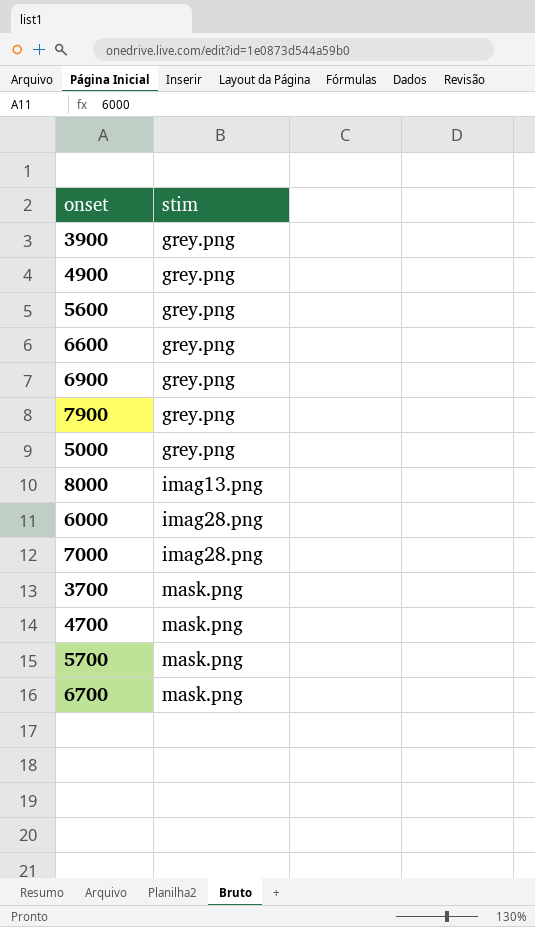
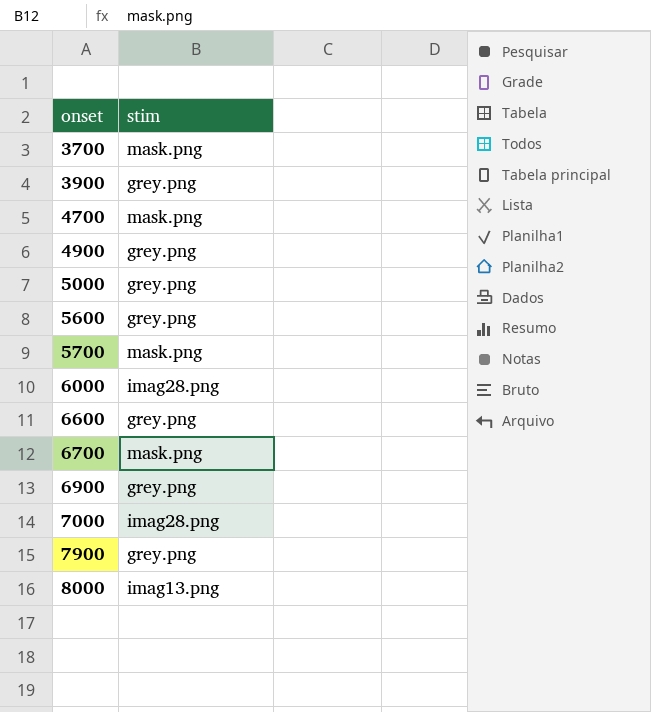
row order: stim ascending -> onset ascending

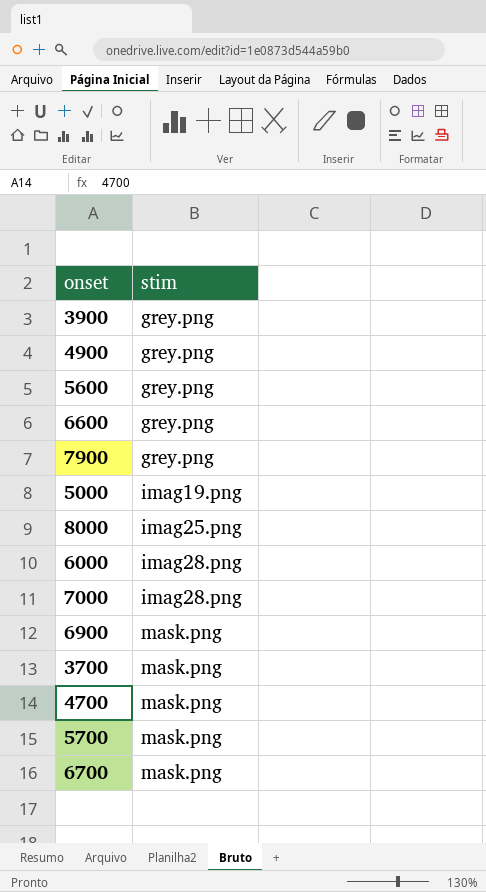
row order: onset ascending -> stim ascending
5000 | stim: grey.png -> imag19.png
8000 | stim: imag13.png -> imag25.png
6900 | stim: grey.png -> mask.png

